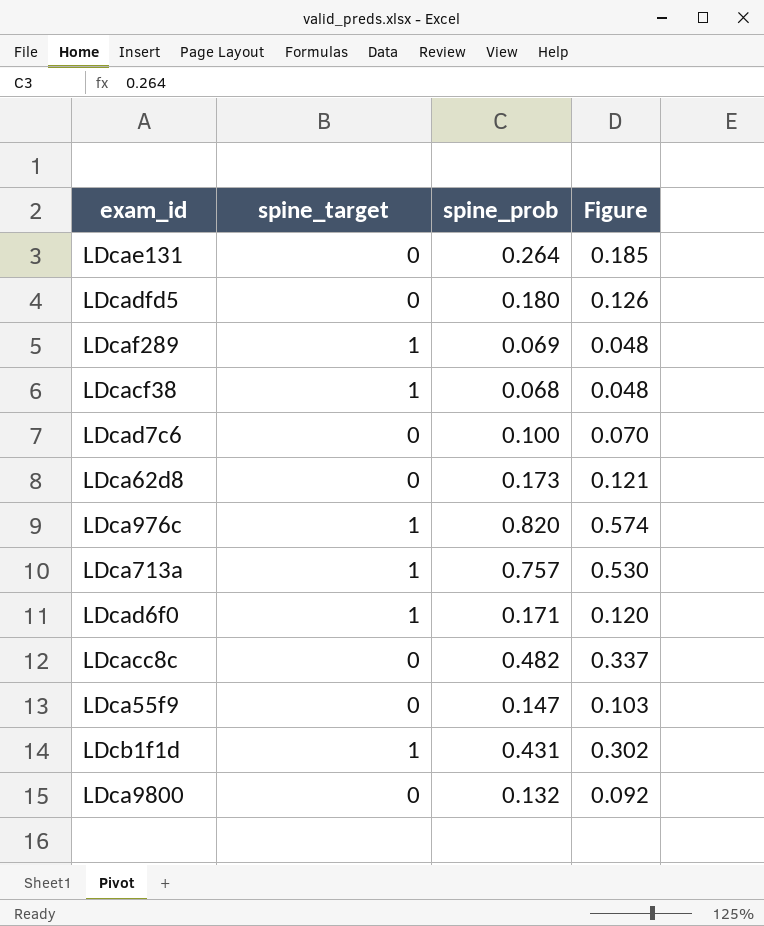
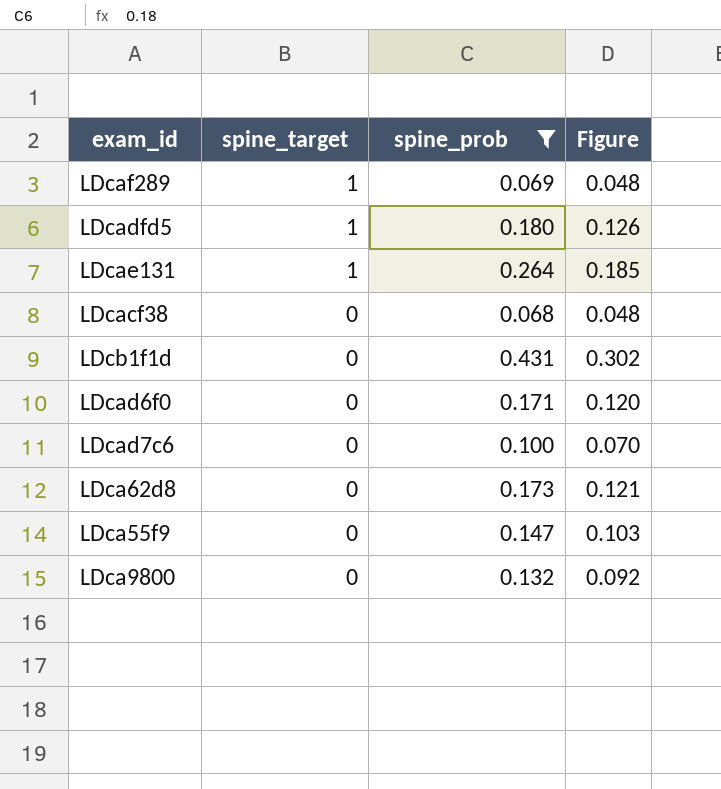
filter: none -> spine_prob <= 0.431
row order: none -> spine_target descending
LDcadfd5 | spine_target: 0 -> 1
LDcae131 | spine_target: 0 -> 1
LDcacf38 | spine_target: 1 -> 0
LDcb1f1d | spine_target: 1 -> 0
LDcad6f0 | spine_target: 1 -> 0

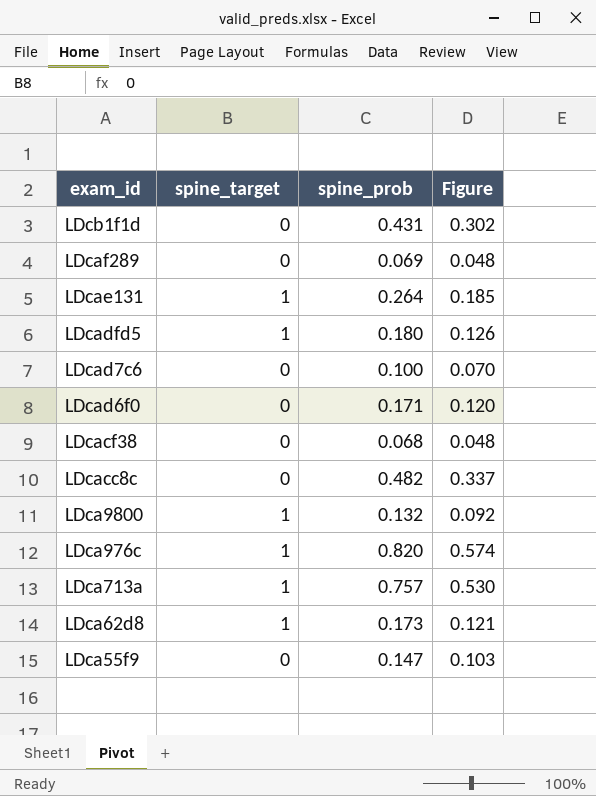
filter: spine_prob <= 0.431 -> none
row order: spine_target descending -> exam_id descending
LDcaf289 | spine_target: 1 -> 0
LDca9800 | spine_target: 0 -> 1
LDca62d8 | spine_target: 0 -> 1

